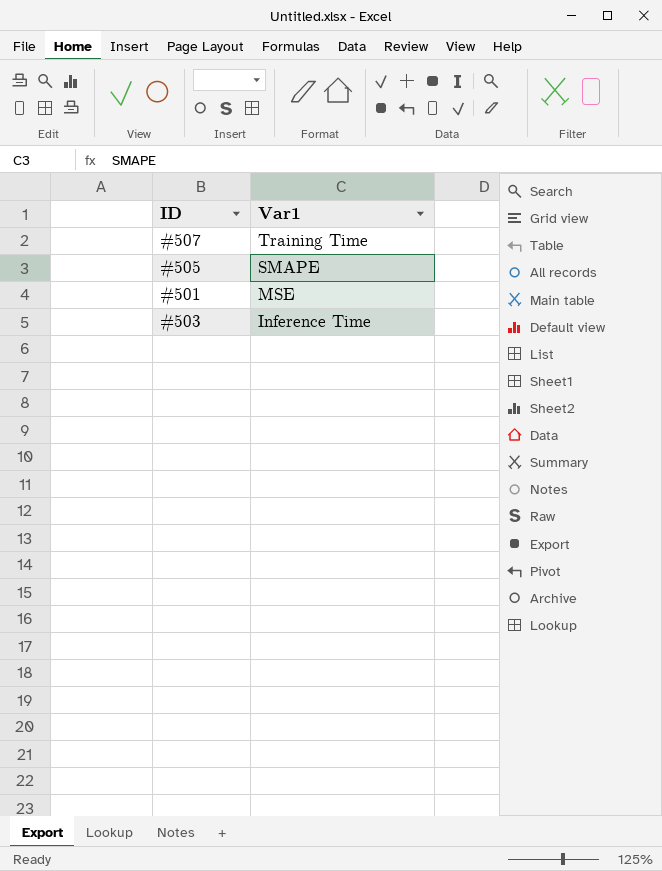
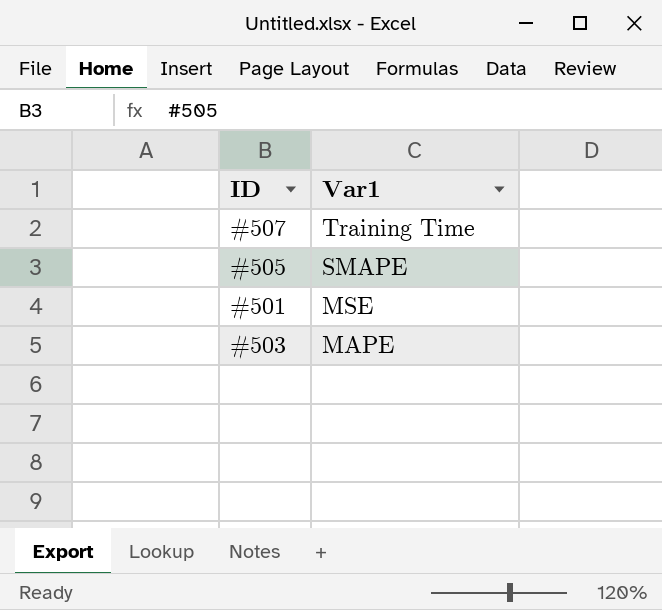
#503 | Var1: Inference Time -> MAPE

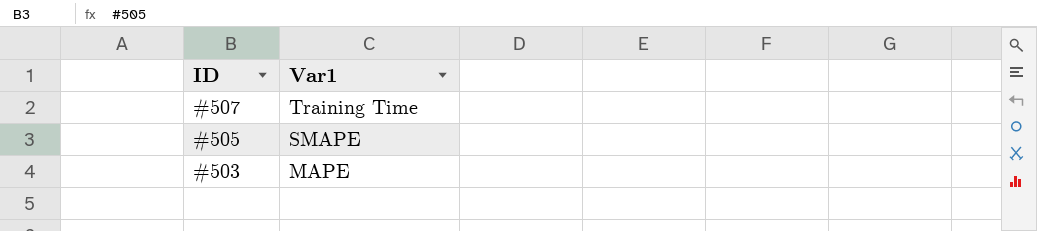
row #501: MSE -> none

